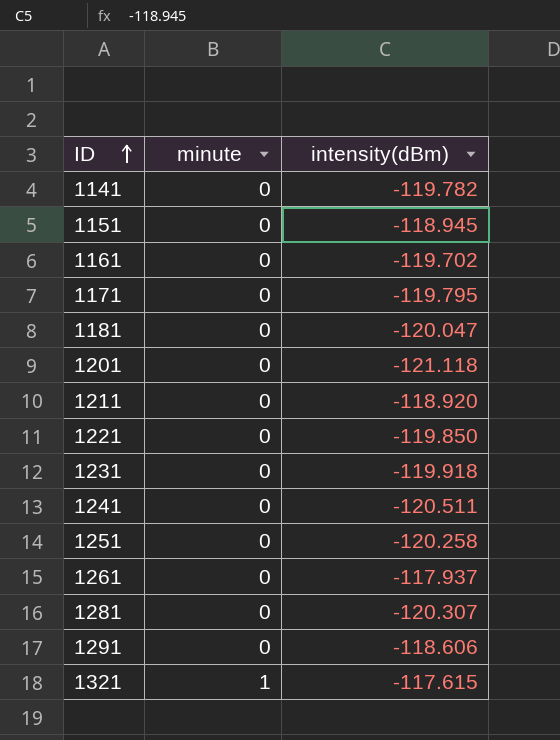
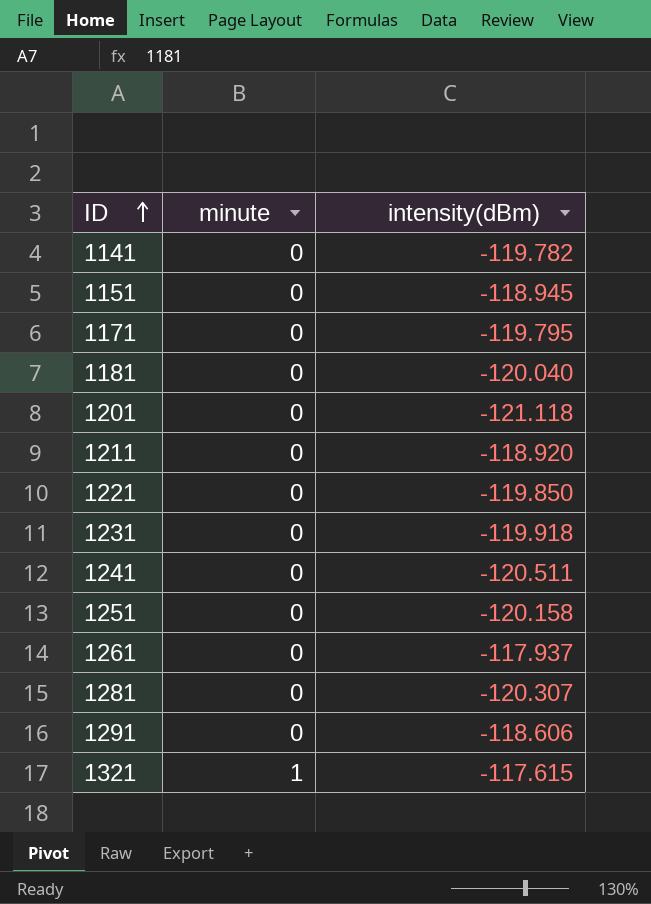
row 1161: 0 | -119.702 -> none
1181 | intensity(dBm): -120.047 -> -120.040
1251 | intensity(dBm): -120.258 -> -120.158

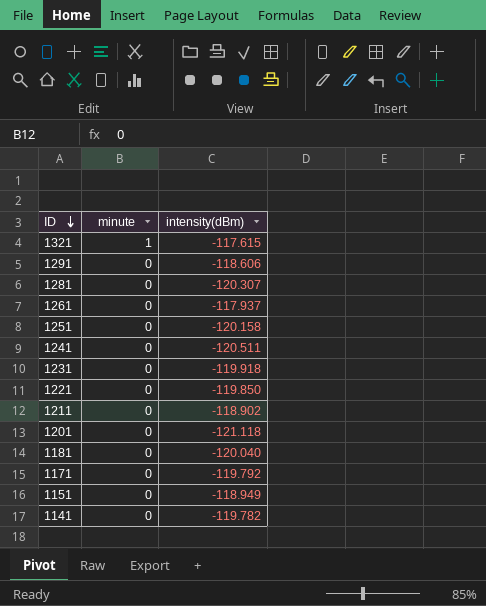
row order: ID ascending -> ID descending
1211 | intensity(dBm): -118.920 -> -118.902
1171 | intensity(dBm): -119.795 -> -119.792
1151 | intensity(dBm): -118.945 -> -118.949

